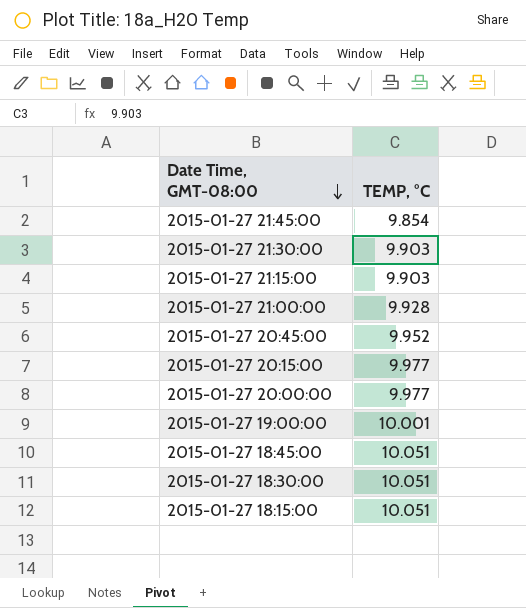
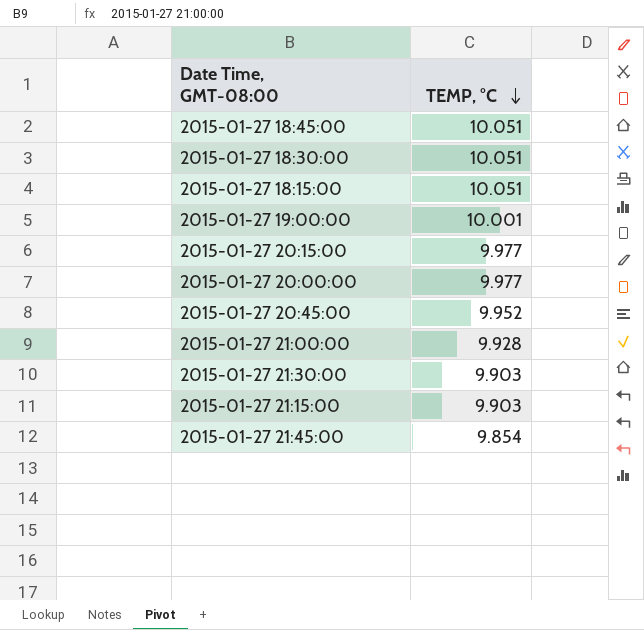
row order: Date Time, GMT-08:00 descending -> TEMP, °C descending

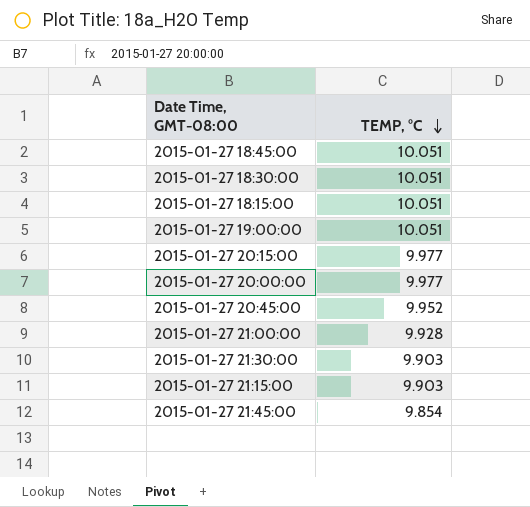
2015-01-27 19:00:00 | TEMP, °C: 10.001 -> 10.051

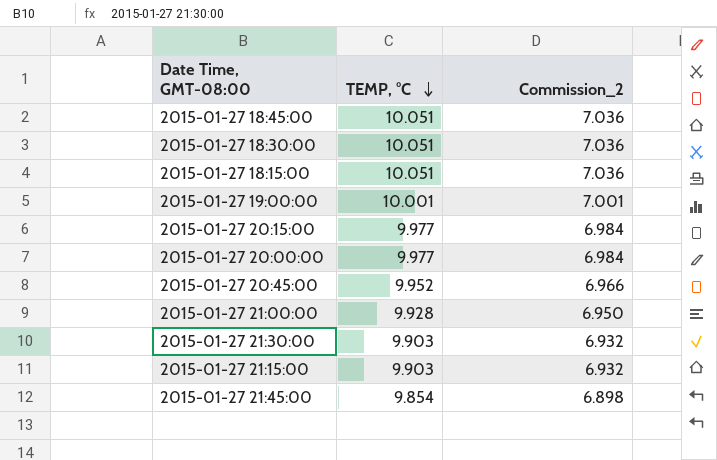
column Commission_2 | formula: none -> [TEMP, °C] * 0.7
2015-01-27 19:00:00 | TEMP, °C: 10.051 -> 10.001

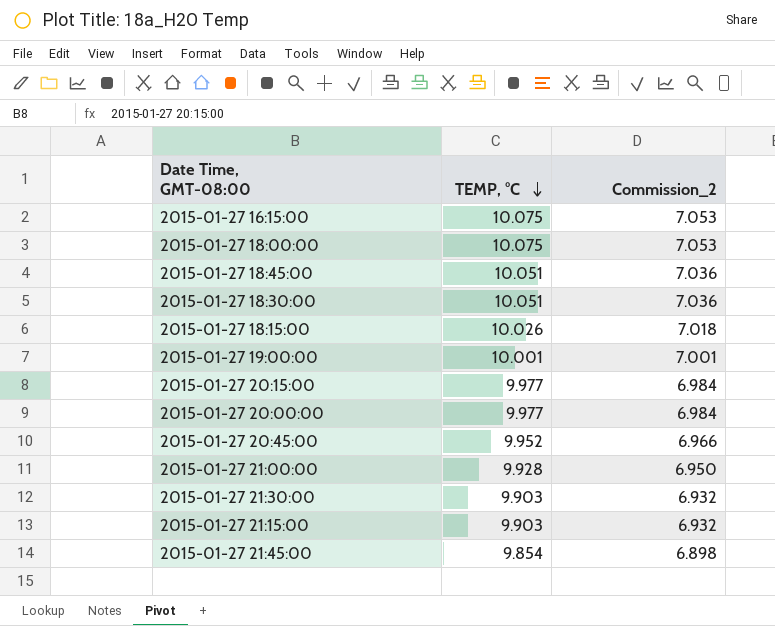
row 2015-01-27 16:15:00: none -> 10.075 | 7.053
row 2015-01-27 18:00:00: none -> 10.075 | 7.053
2015-01-27 18:15:00 | TEMP, °C: 10.051 -> 10.026
2015-01-27 18:15:00 | Commission_2: 7.036 -> 7.018

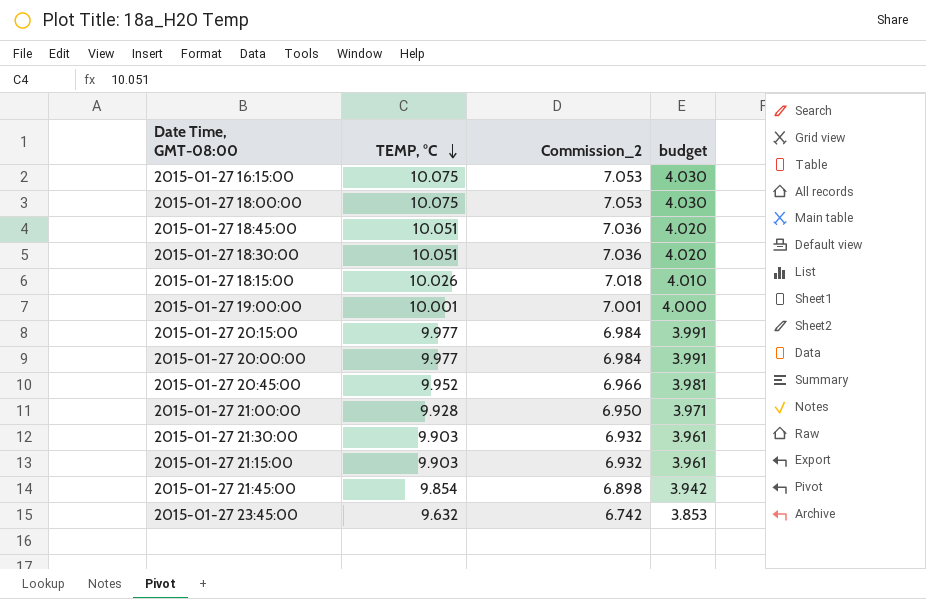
column budget | formula: none -> [TEMP, °C] * 0.4
row 2015-01-27 23:45:00: none -> 9.632 | 6.742 | 3.853

